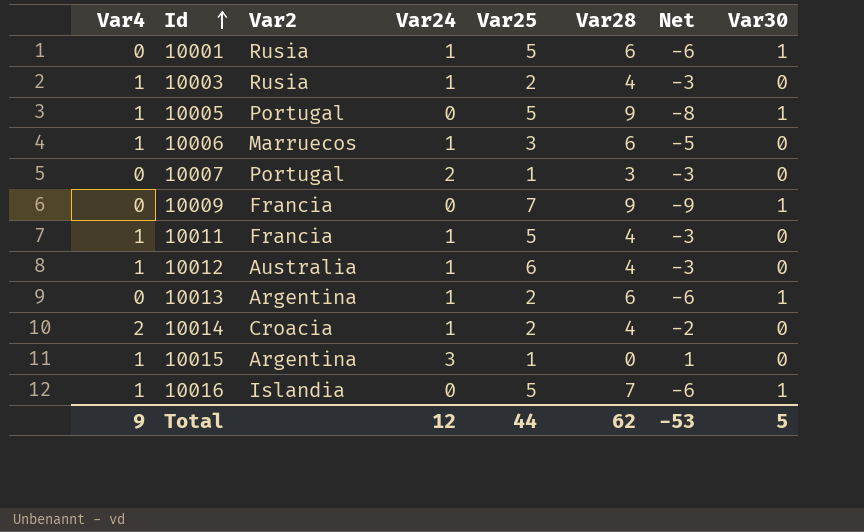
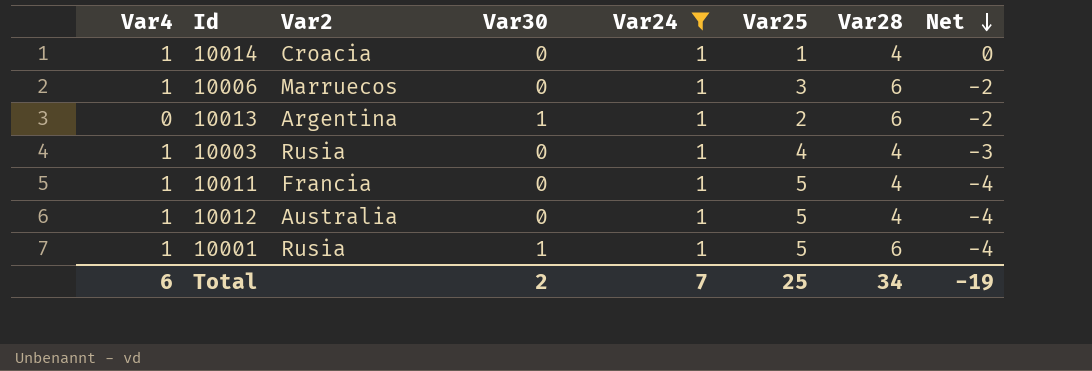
filter: none -> Var24 = 1
row order: Id ascending -> Net descending
column Var30 | position: 8 -> 4
column Net | formula: [Var4] - [Var28] -> [Var4] - [Var25]
10014 | Var4: 2 -> 1
10014 | Var25: 2 -> 1
10003 | Var25: 2 -> 4
10012 | Var25: 6 -> 5
10001 | Var4: 0 -> 1
Total | Var4: 9 -> 6
Total | Var30: 5 -> 2
Total | Var24: 12 -> 7
Total | Var25: 44 -> 25
Total | Var28: 62 -> 34
Total | Net: -53 -> -19

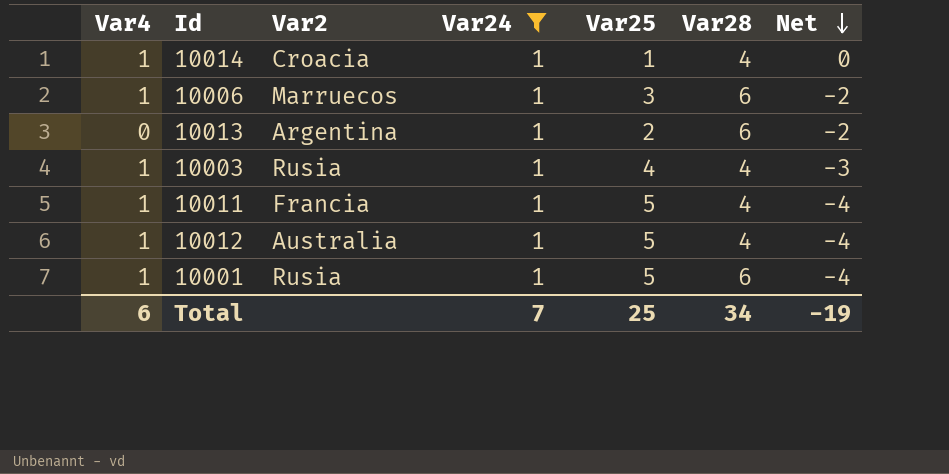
column Var30 | position: 4 -> none

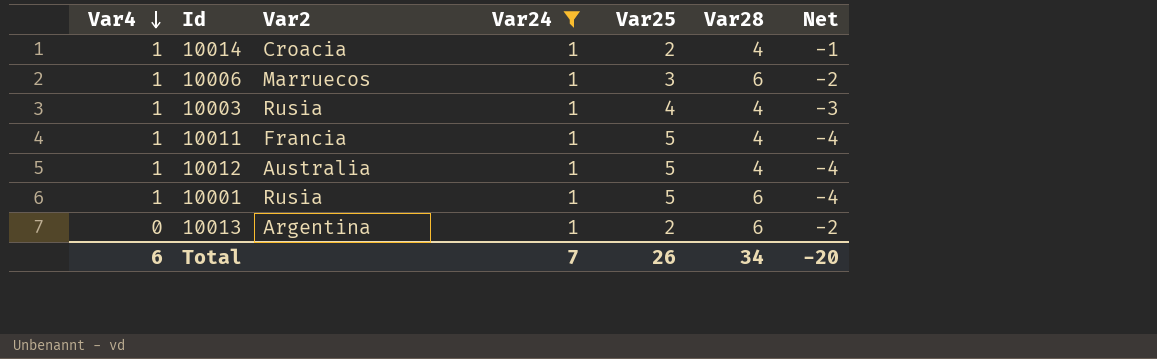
row order: Net descending -> Var4 descending
10014 | Var25: 1 -> 2
10014 | Net: 0 -> -1
Total | Var25: 25 -> 26
Total | Net: -19 -> -20

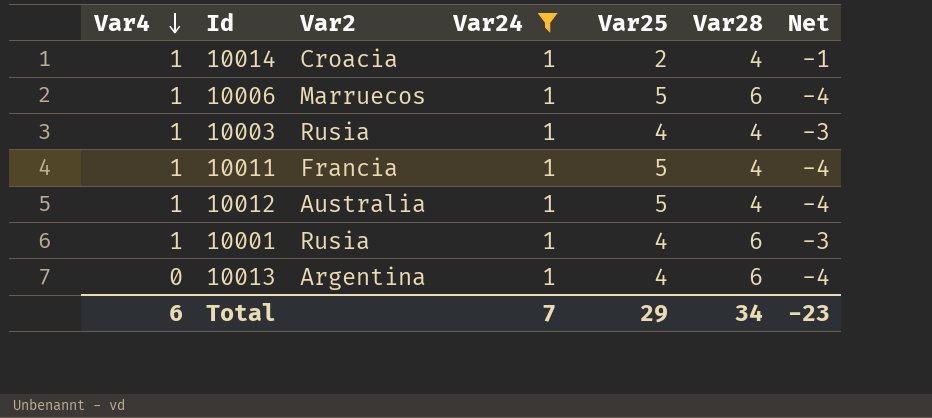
10006 | Var25: 3 -> 5
10006 | Net: -2 -> -4
10001 | Var25: 5 -> 4
10001 | Net: -4 -> -3
10013 | Var25: 2 -> 4
10013 | Net: -2 -> -4
Total | Var25: 26 -> 29
Total | Net: -20 -> -23

